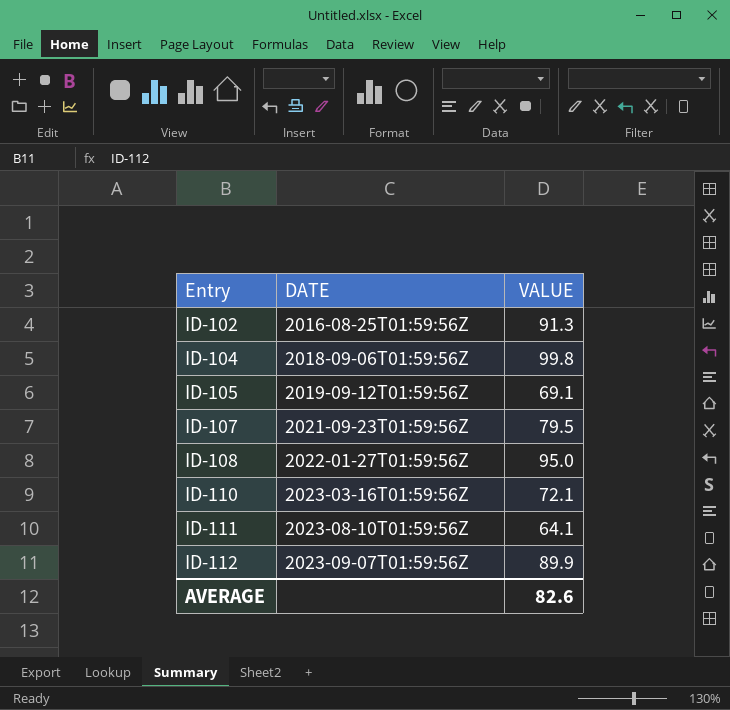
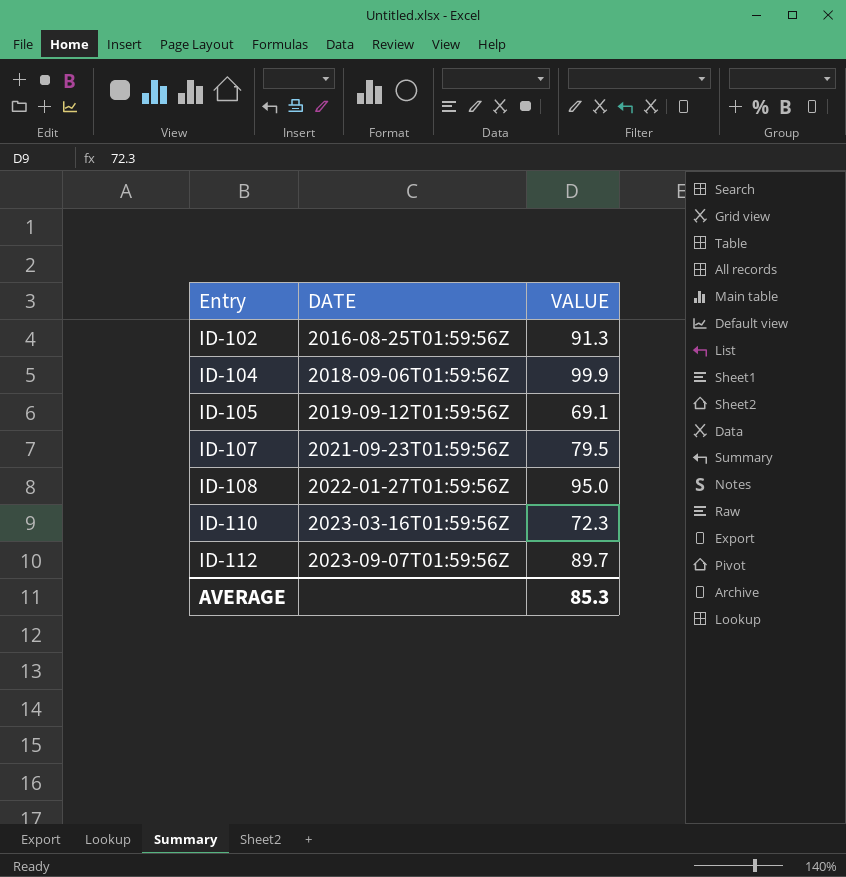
row ID-111: 2023-08-10T01:59:56Z | 64.1 -> none
ID-104 | VALUE: 99.8 -> 99.9
ID-110 | VALUE: 72.1 -> 72.3
ID-112 | VALUE: 89.9 -> 89.7
AVERAGE | VALUE: 82.6 -> 85.3

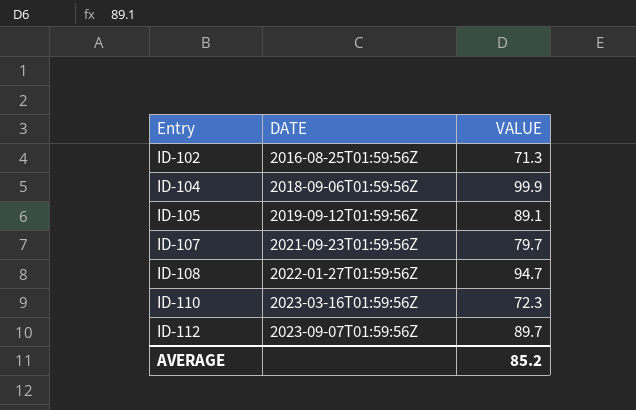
ID-102 | VALUE: 91.3 -> 71.3
ID-105 | VALUE: 69.1 -> 89.1
ID-107 | VALUE: 79.5 -> 79.7
ID-108 | VALUE: 95.0 -> 94.7
AVERAGE | VALUE: 85.3 -> 85.2

